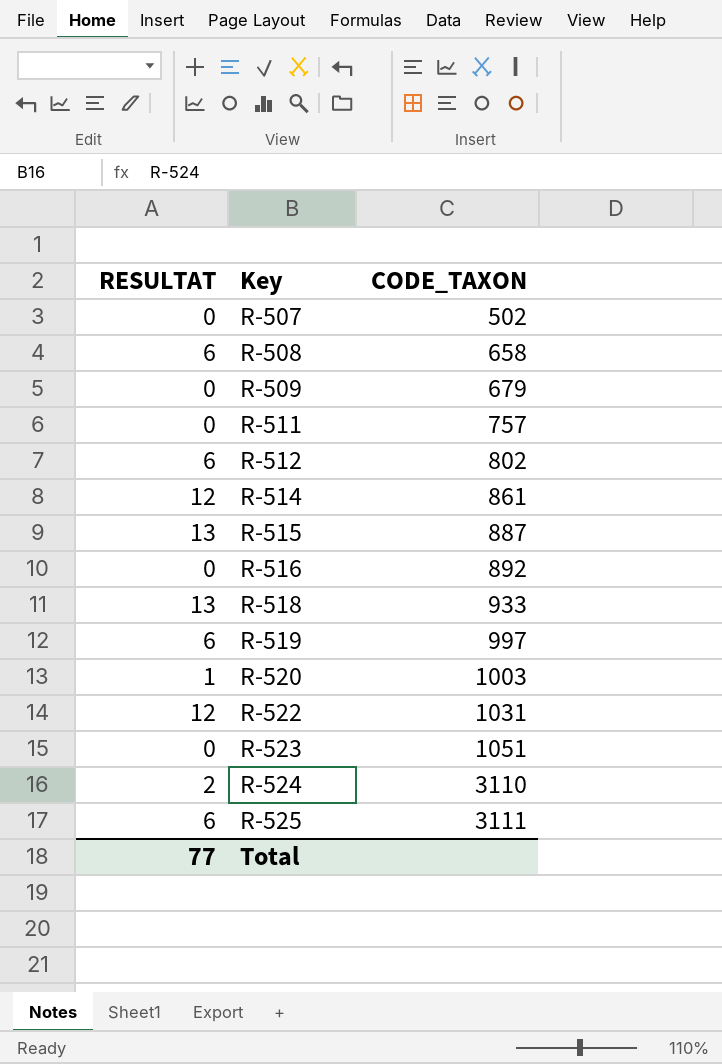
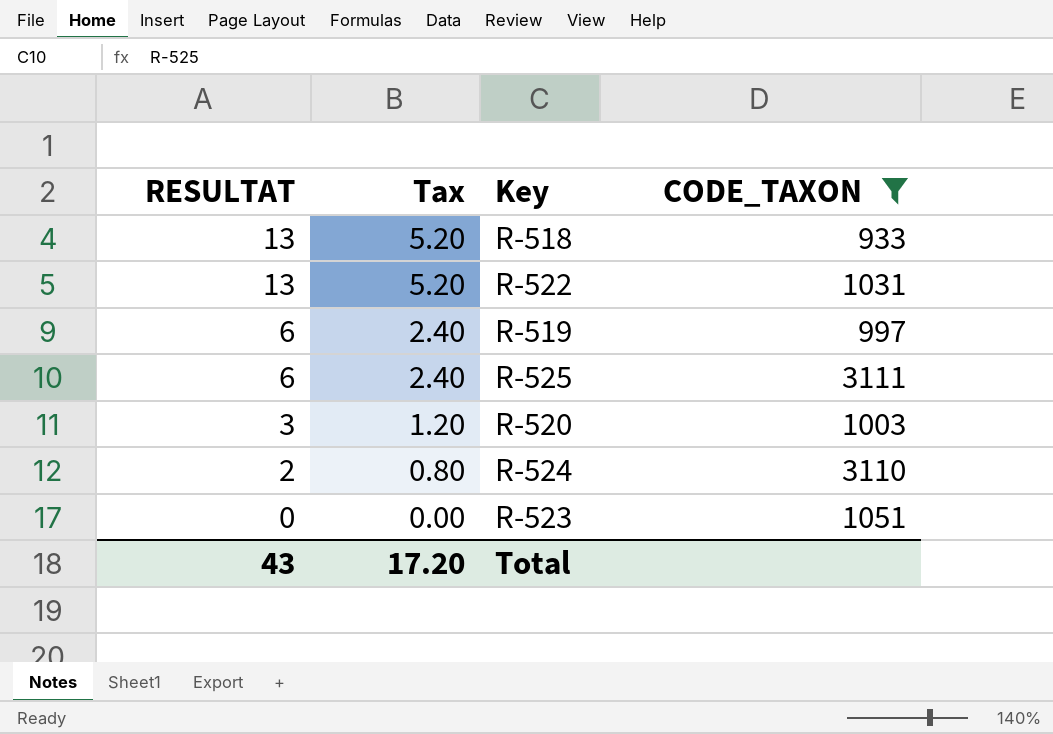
filter: none -> CODE_TAXON >= 933
row order: Key ascending -> RESULTAT descending
column Tax | formula: none -> [RESULTAT] * 0.4
R-522 | RESULTAT: 12 -> 13
R-520 | RESULTAT: 1 -> 3
Total | RESULTAT: 77 -> 43

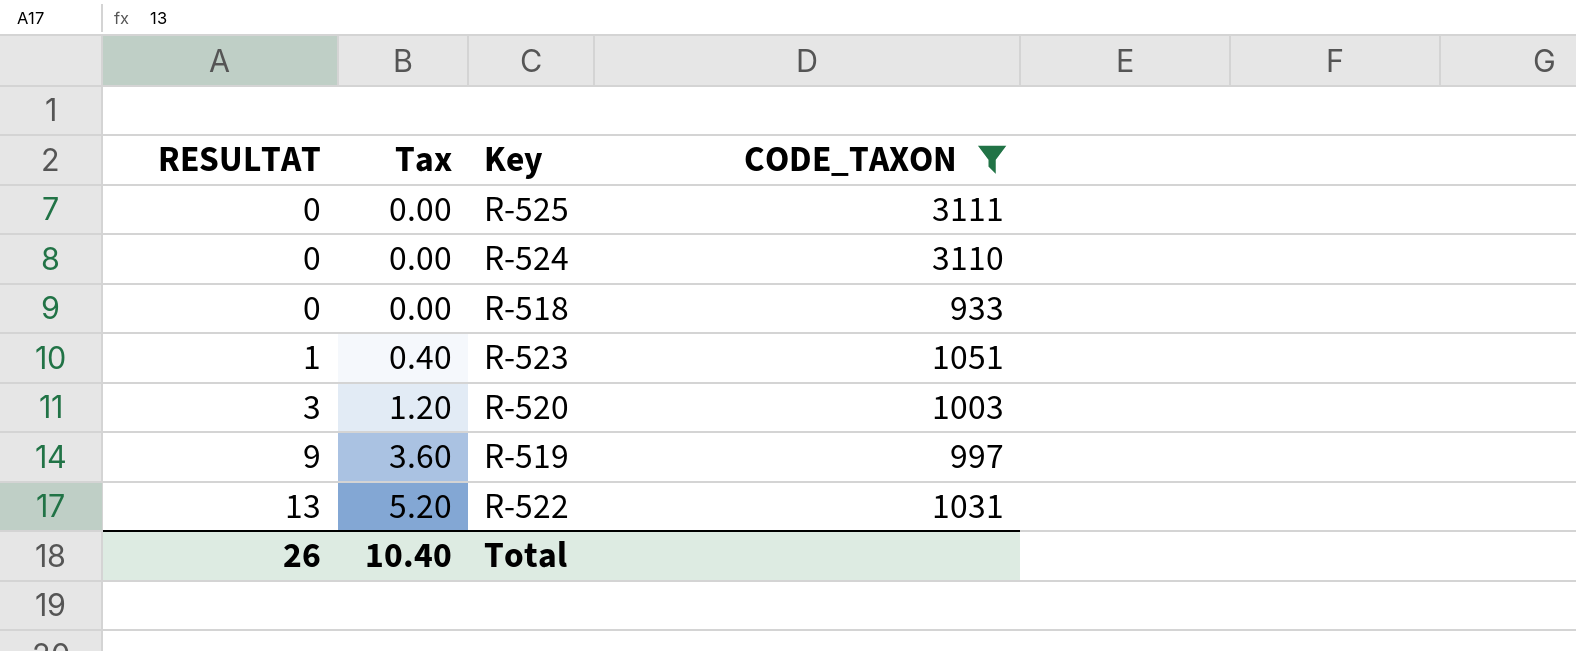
row order: RESULTAT descending -> RESULTAT ascending
R-525 | RESULTAT: 6 -> 0
R-525 | Tax: 2.40 -> 0.00
R-524 | RESULTAT: 2 -> 0
R-524 | Tax: 0.80 -> 0.00
R-518 | RESULTAT: 13 -> 0
R-518 | Tax: 5.20 -> 0.00
R-523 | RESULTAT: 0 -> 1
R-523 | Tax: 0.00 -> 0.40
R-519 | RESULTAT: 6 -> 9
R-519 | Tax: 2.40 -> 3.60
Total | RESULTAT: 43 -> 26
Total | Tax: 17.20 -> 10.40

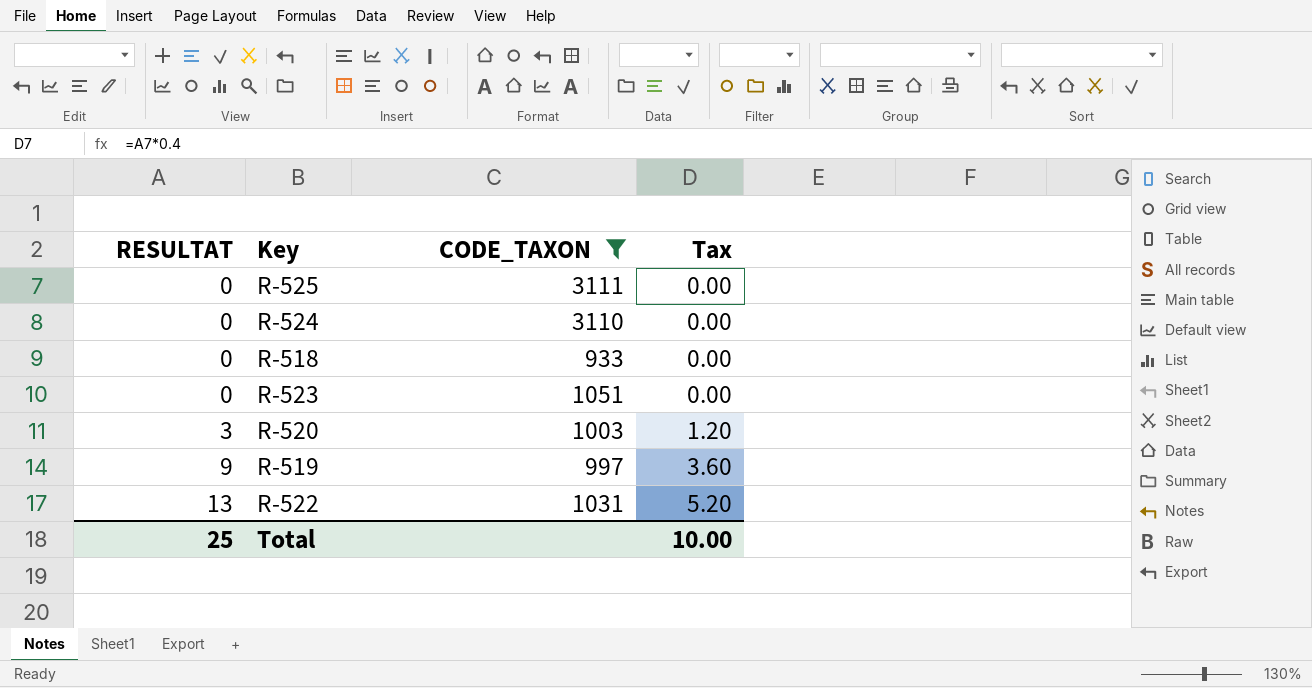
column Tax | position: 2 -> 4
R-523 | RESULTAT: 1 -> 0
R-523 | Tax: 0.40 -> 0.00
Total | RESULTAT: 26 -> 25
Total | Tax: 10.40 -> 10.00

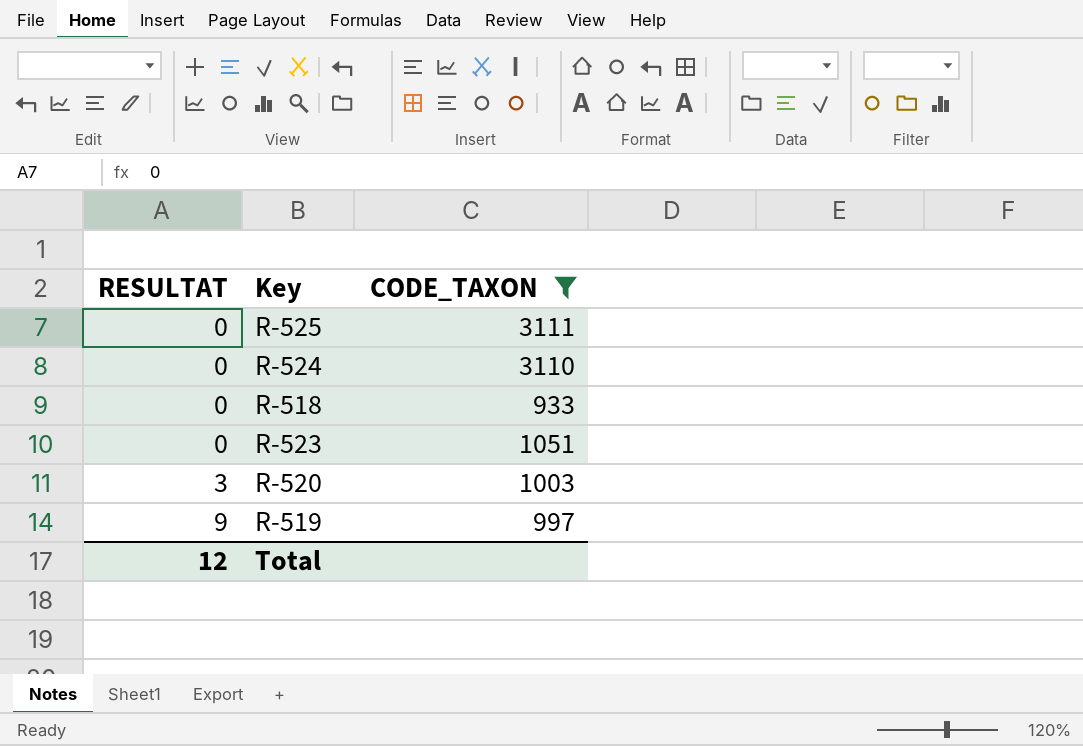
column Tax | formula: [RESULTAT] * 0.4 -> none
row R-522: 13 | 1031 | 5.20 -> none
Total | RESULTAT: 25 -> 12

